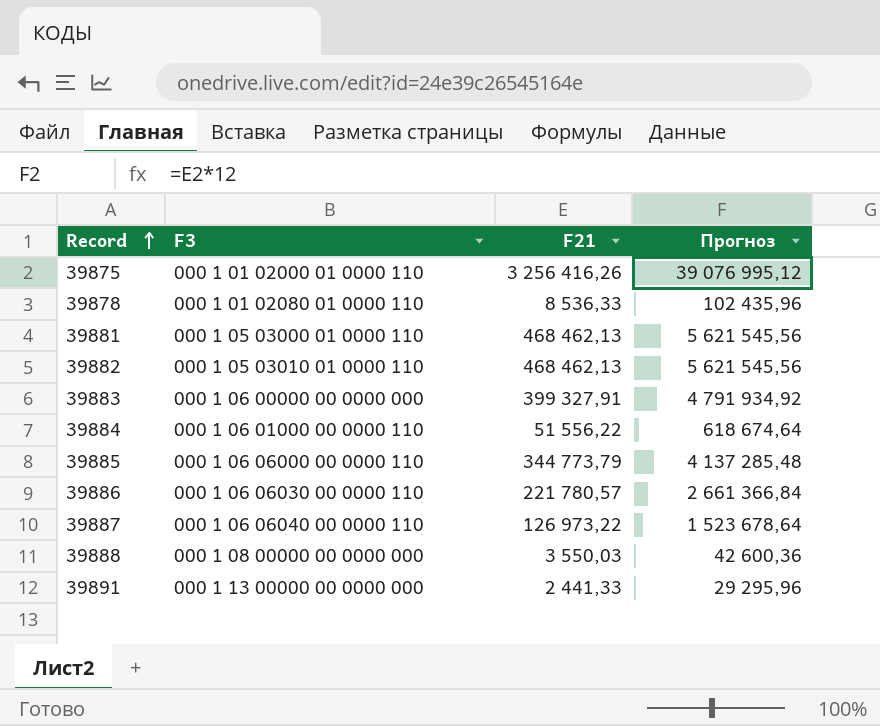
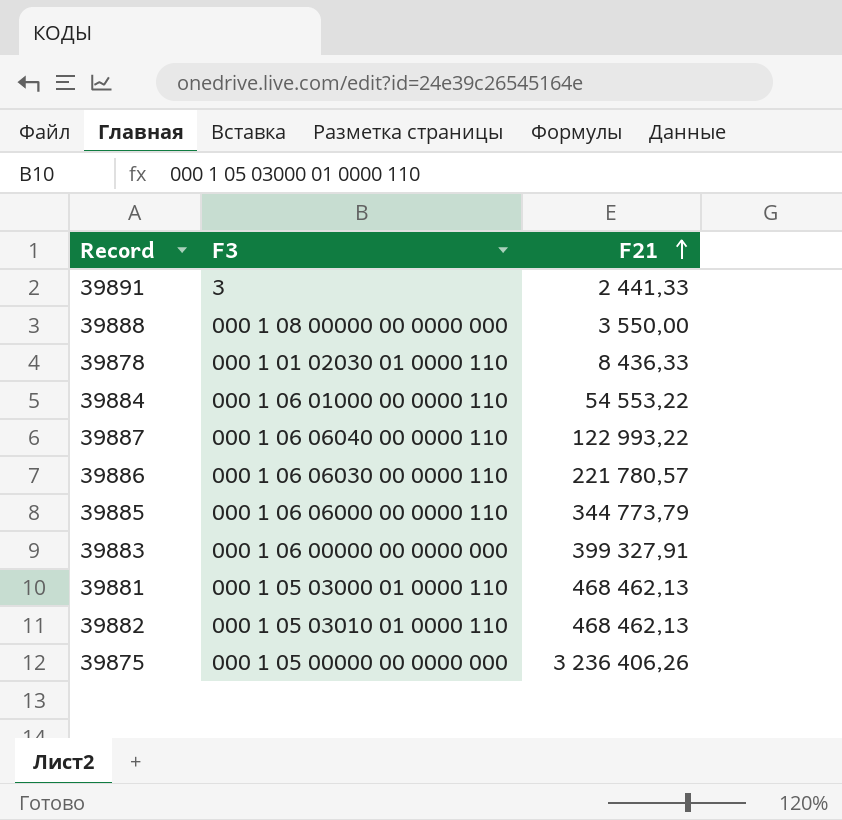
row order: Record ascending -> F21 ascending
column Прогноз | formula: [F21] * 12 -> none
39891 | F3: 000 1 13 00000 00 0000 000 -> 3
39888 | F21: 3 550,03 -> 3 550,00
39878 | F3: 000 1 01 02080 01 0000 110 -> 000 1 01 02030 01 0000 110
39878 | F21: 8 536,33 -> 8 436,33
39884 | F21: 51 556,22 -> 54 553,22
39887 | F21: 126 973,22 -> 122 993,22
39875 | F3: 000 1 01 02000 01 0000 110 -> 000 1 05 00000 00 0000 000
39875 | F21: 3 256 416,26 -> 3 236 406,26

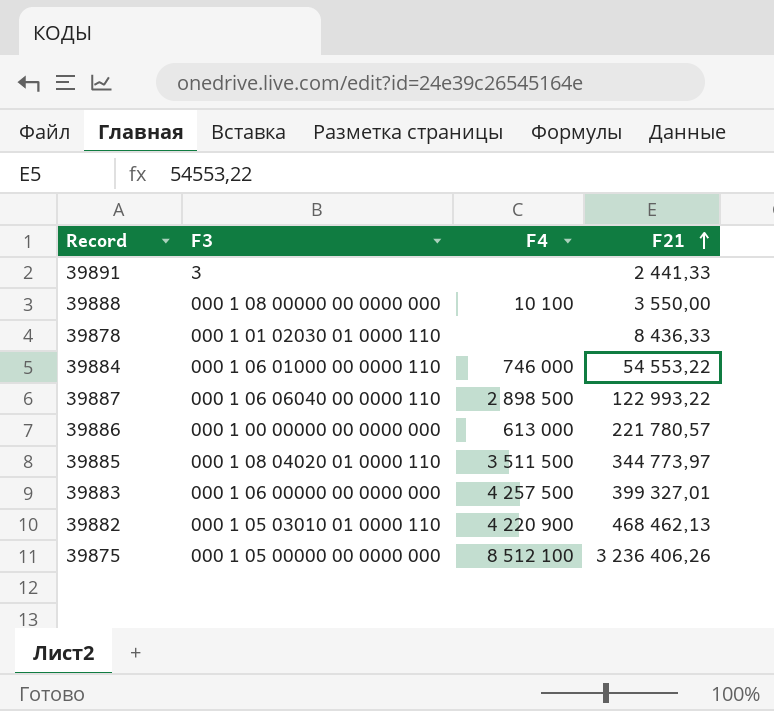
column F4 | position: none -> 3
row 39881: 000 1 05 03000 01 0000 110 | 468 462,13 -> none
39886 | F3: 000 1 06 06030 00 0000 110 -> 000 1 00 00000 00 0000 000
39885 | F3: 000 1 06 06000 00 0000 110 -> 000 1 08 04020 01 0000 110
39885 | F21: 344 773,79 -> 344 773,97
39883 | F21: 399 327,91 -> 399 327,01

